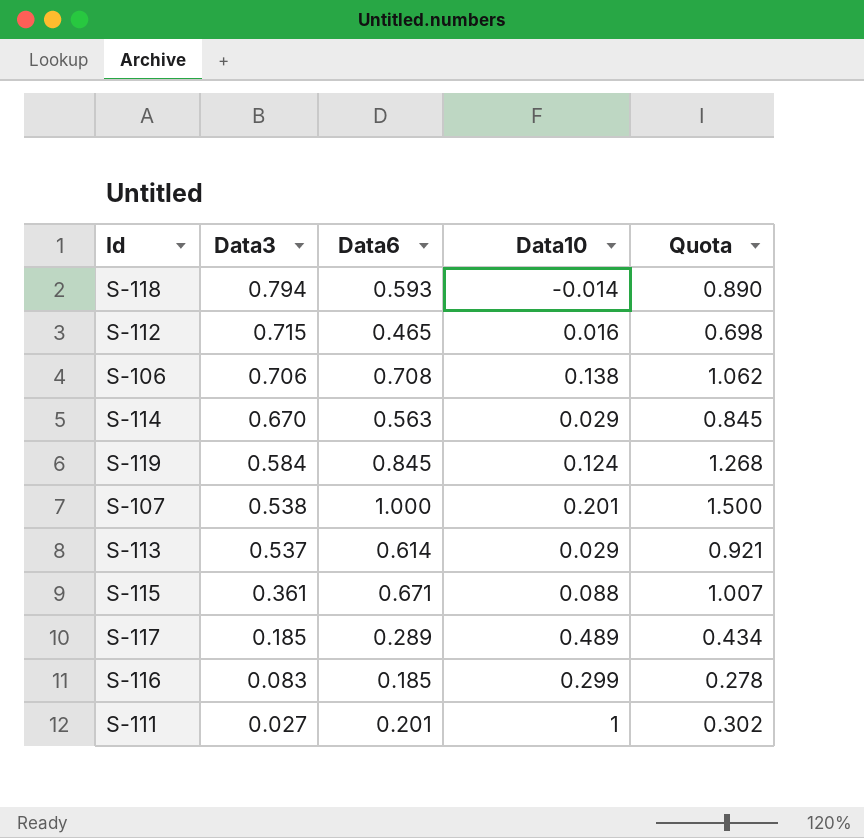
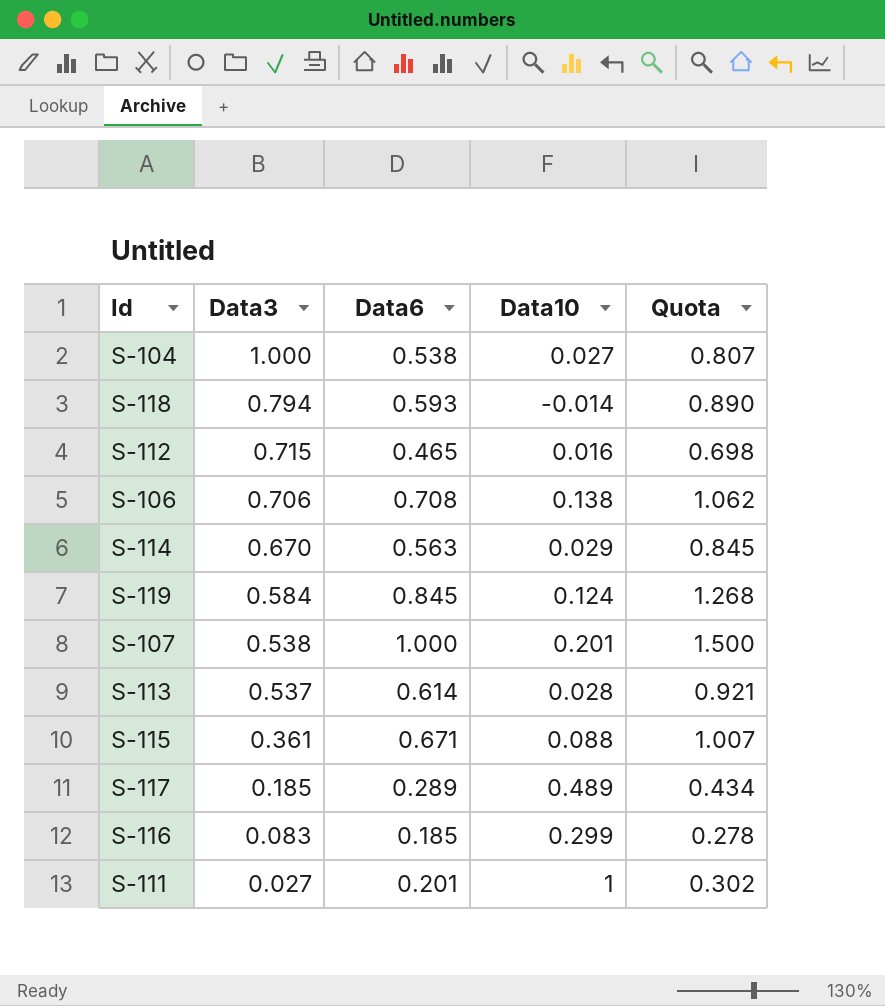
row S-104: none -> 1.000 | 0.538 | 0.027 | 0.807
S-113 | Data10: 0.029 -> 0.028

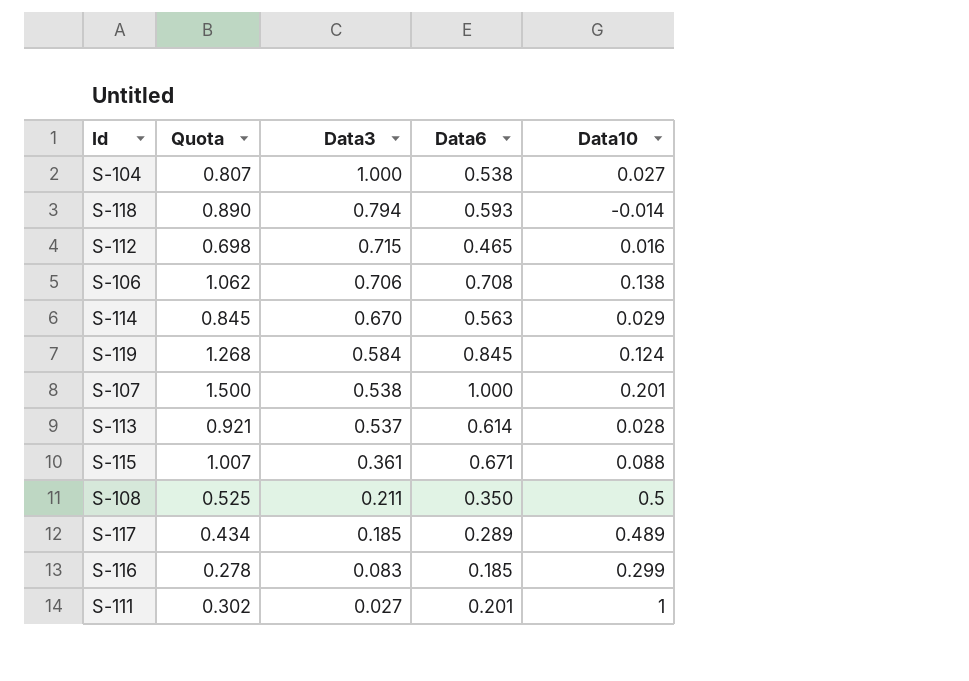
column Quota | position: 5 -> 2
row S-108: none -> 0.525 | 0.211 | 0.350 | 0.5

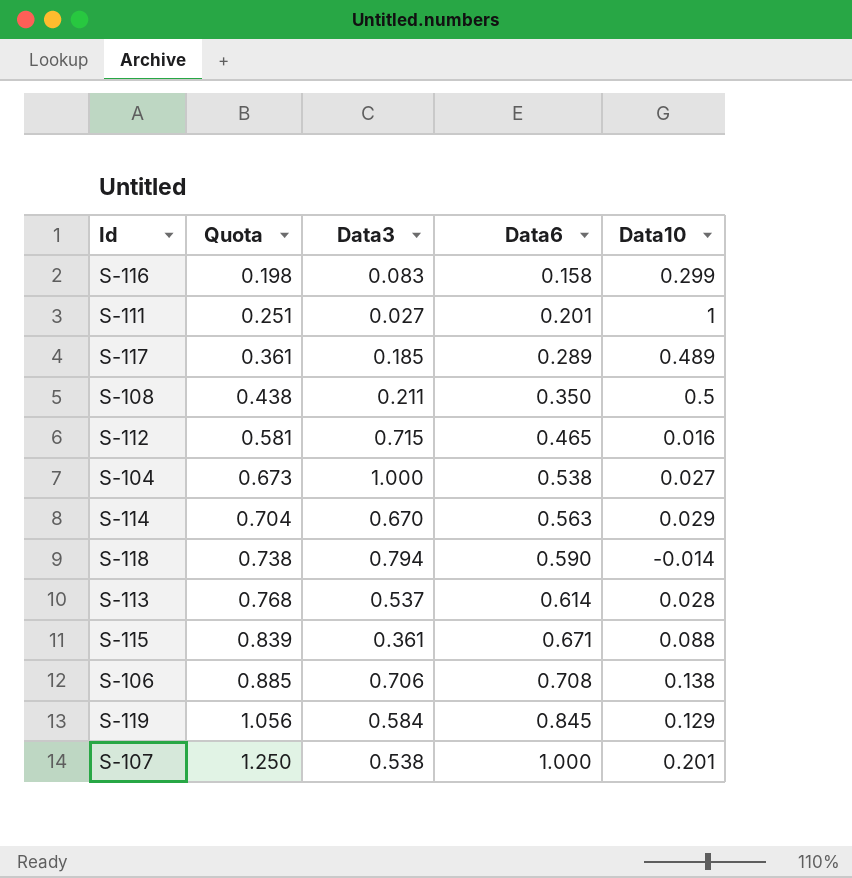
row order: Data3 descending -> Quota ascending
column Quota | formula: [Data6] * 1.5 -> [Data6] * 1.25
S-116 | Data6: 0.185 -> 0.158
S-118 | Data6: 0.593 -> 0.590
S-119 | Data10: 0.124 -> 0.129

